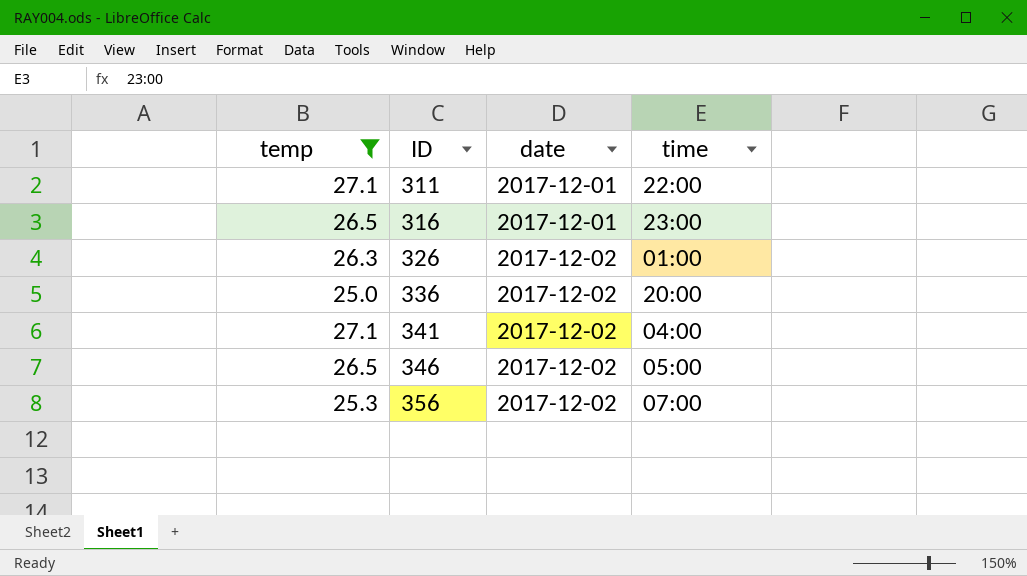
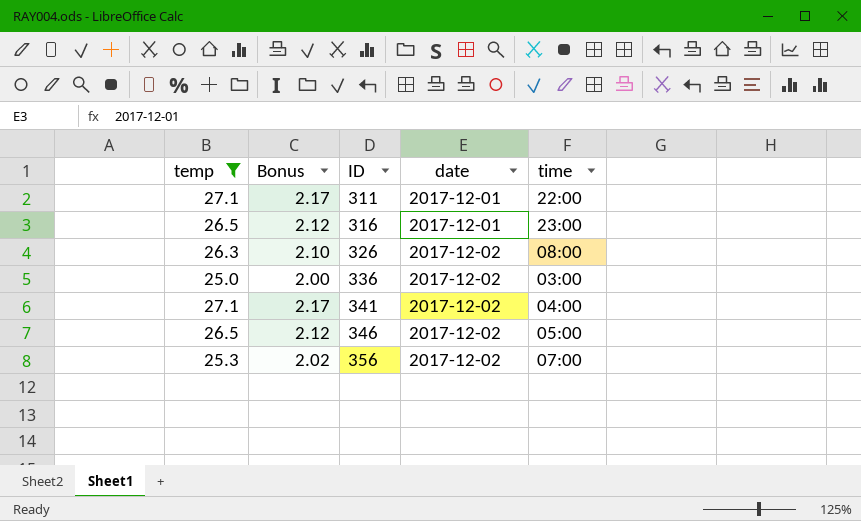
column Bonus | formula: none -> [temp] * 0.08
326 | time: 01:00 -> 08:00
336 | time: 20:00 -> 03:00

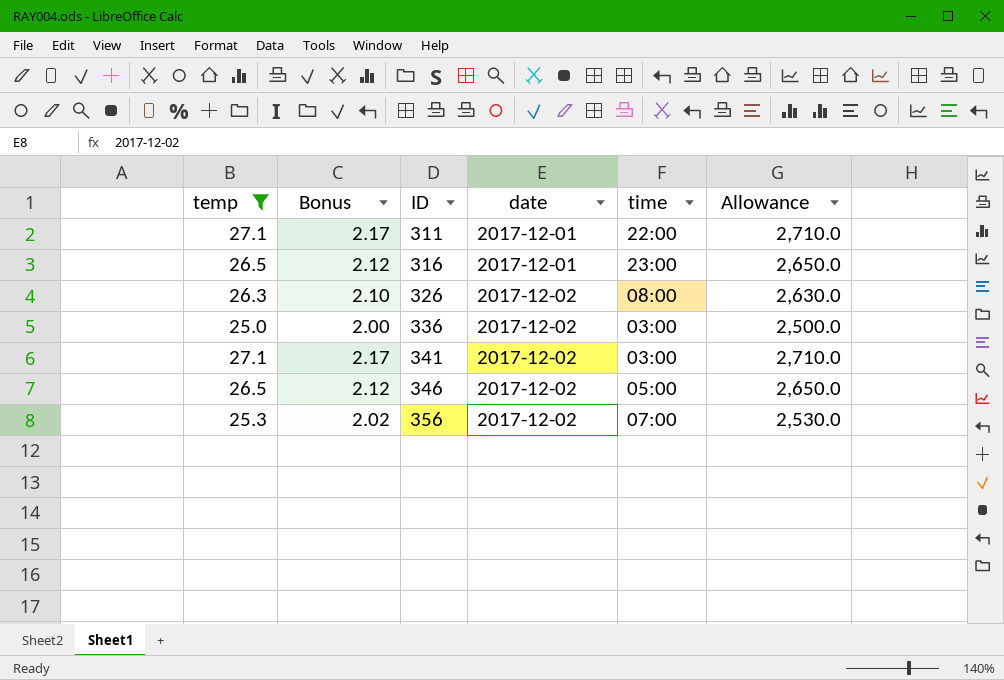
column Allowance | formula: none -> [temp] * 100
341 | time: 04:00 -> 03:00

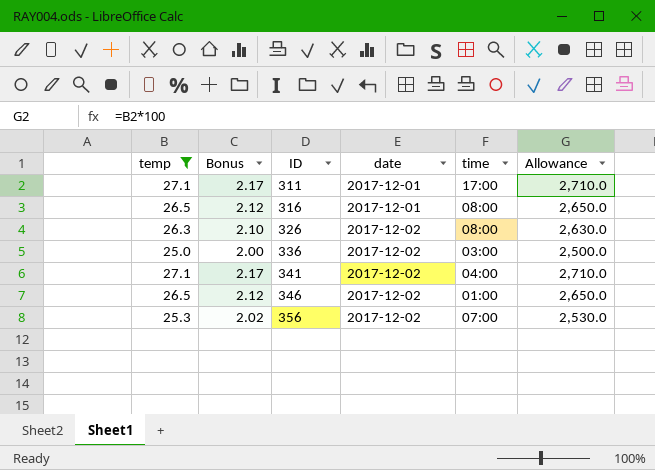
311 | time: 22:00 -> 17:00
316 | time: 23:00 -> 08:00
341 | time: 03:00 -> 04:00
346 | time: 05:00 -> 01:00

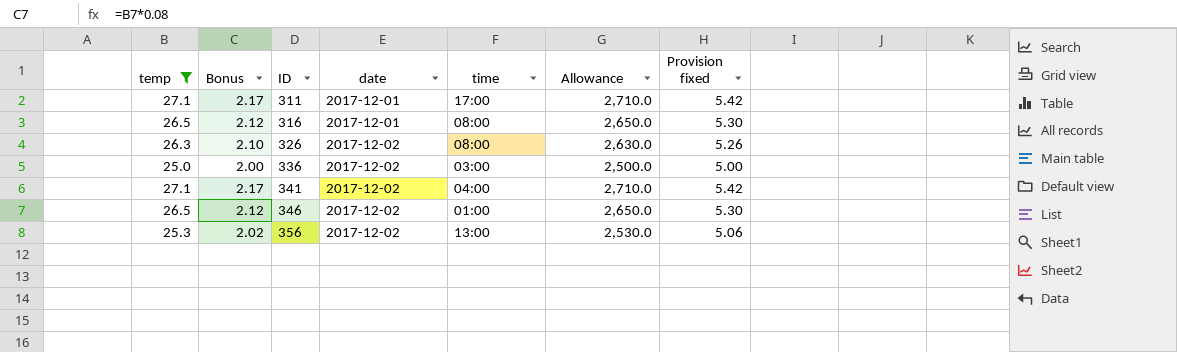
column Provision fixed | formula: none -> [temp] * 0.2
356 | time: 07:00 -> 13:00

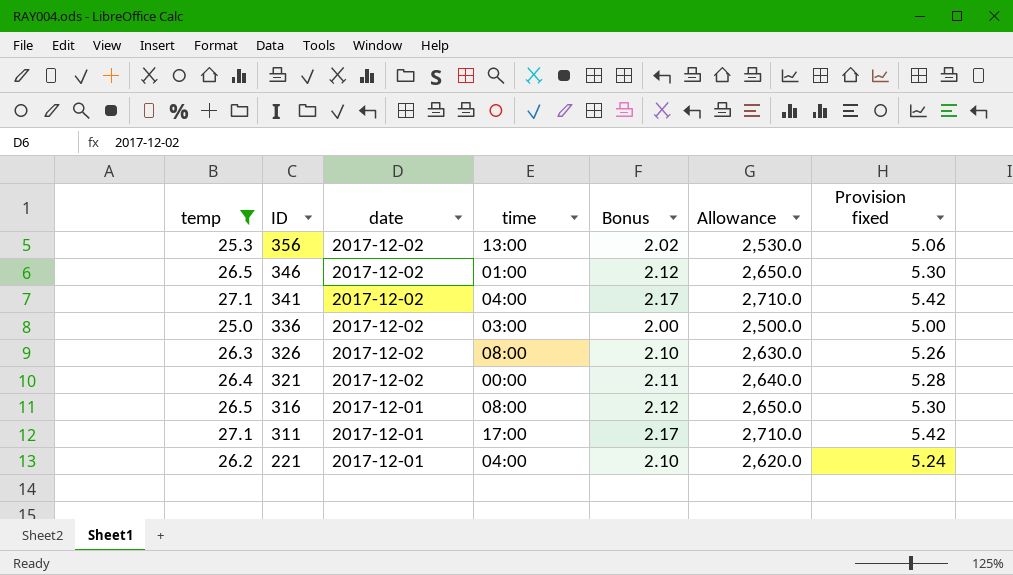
row order: ID ascending -> ID descending
column Bonus | position: 2 -> 5
row 321: none -> 26.4 | 2017-12-02 | 00:00 | 2.11 | 2,640.0 | 5.28
row 221: none -> 26.2 | 2017-12-01 | 04:00 | 2.10 | 2,620.0 | 5.24

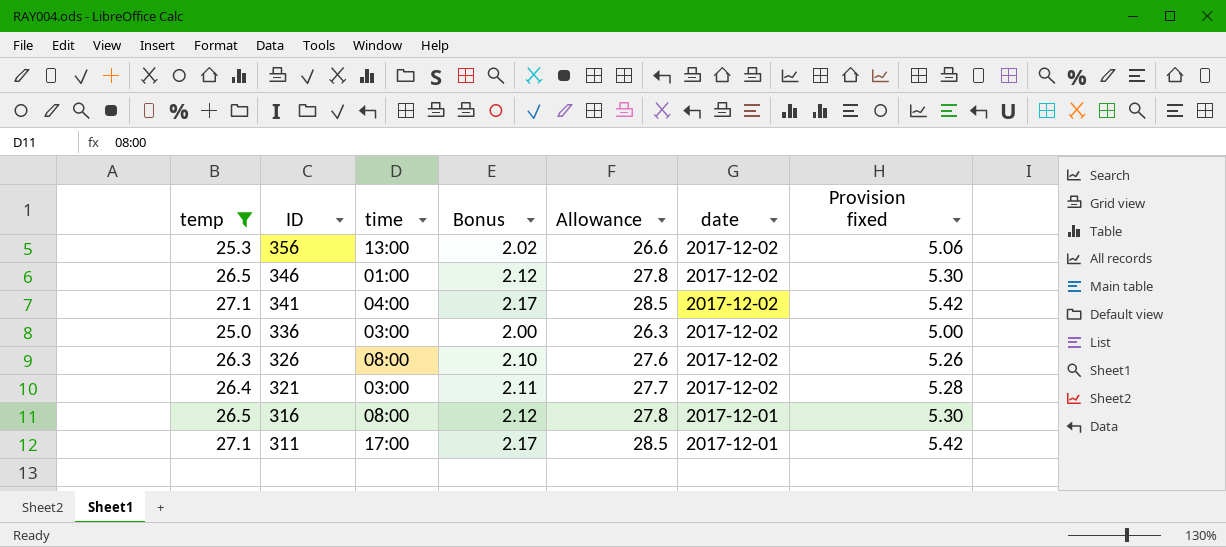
column Allowance | formula: [temp] * 100 -> [temp] * 1.05
column date | position: 3 -> 6
row 221: 26.2 | 2017-12-01 | 04:00 | 2.10 | 2,620.0 | 5.24 -> none
321 | time: 00:00 -> 03:00

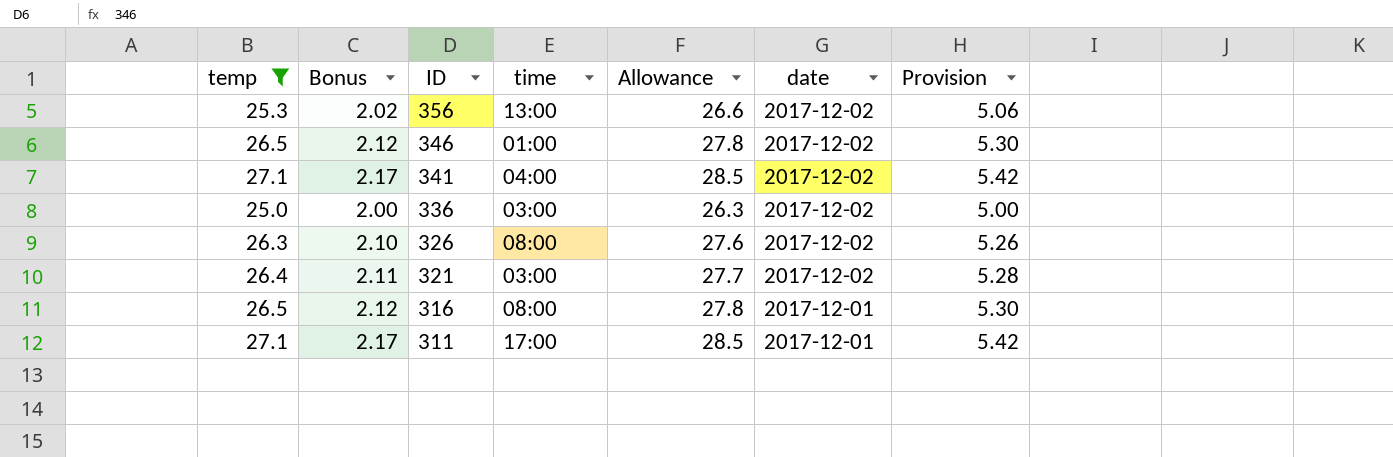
column Bonus | position: 4 -> 2
column name: Provision fixed -> Provision

